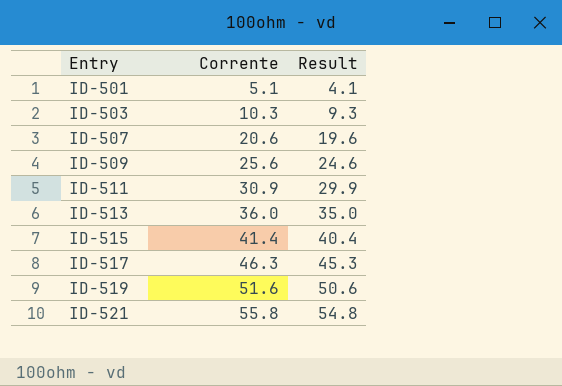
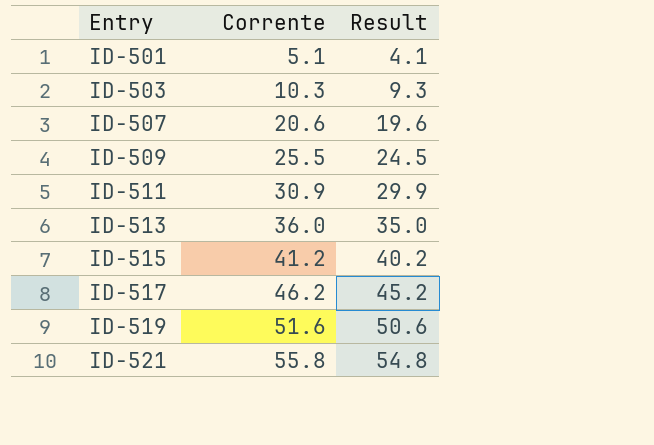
ID-509 | Corrente: 25.6 -> 25.5
ID-509 | Result: 24.6 -> 24.5
ID-515 | Corrente: 41.4 -> 41.2
ID-515 | Result: 40.4 -> 40.2
ID-517 | Corrente: 46.3 -> 46.2
ID-517 | Result: 45.3 -> 45.2

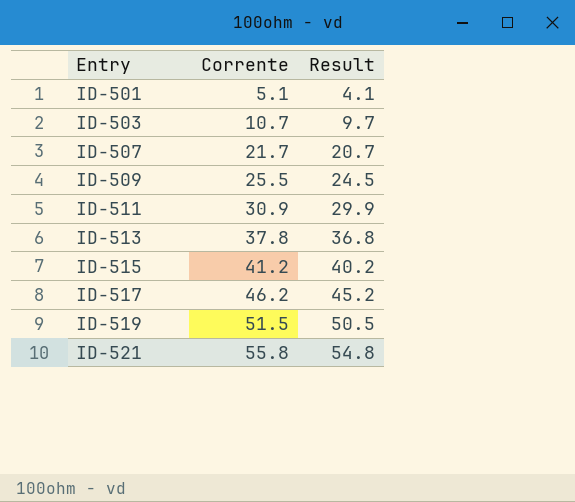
ID-503 | Corrente: 10.3 -> 10.7
ID-503 | Result: 9.3 -> 9.7
ID-507 | Corrente: 20.6 -> 21.7
ID-507 | Result: 19.6 -> 20.7
ID-513 | Corrente: 36.0 -> 37.8
ID-513 | Result: 35.0 -> 36.8
ID-519 | Corrente: 51.6 -> 51.5
ID-519 | Result: 50.6 -> 50.5

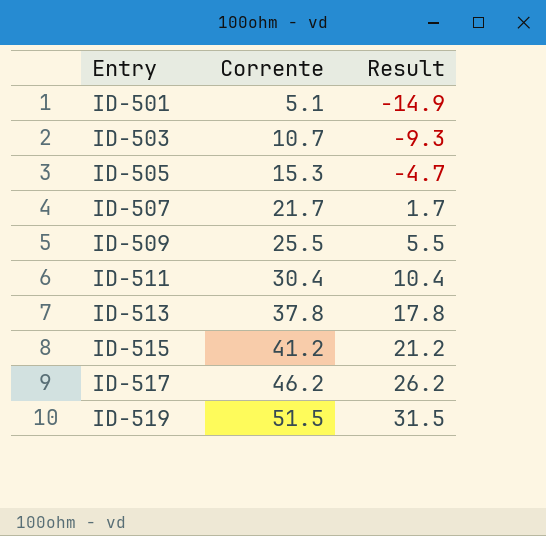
column Result | formula: [Corrente] - 1 -> [Corrente] - 20
row ID-521: 55.8 | 54.8 -> none
row ID-505: none -> 15.3 | -4.7
ID-511 | Corrente: 30.9 -> 30.4

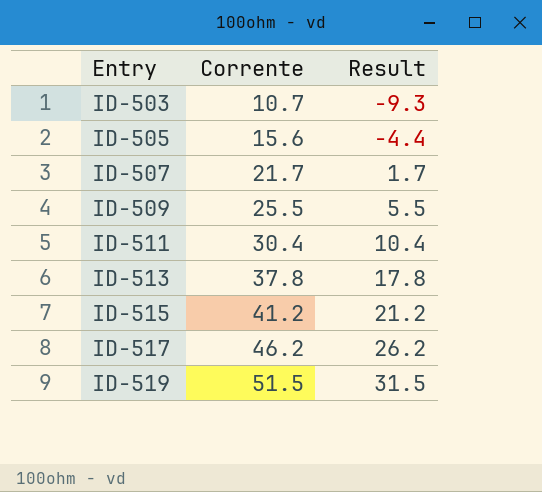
row ID-501: 5.1 | -14.9 -> none
ID-505 | Corrente: 15.3 -> 15.6
ID-505 | Result: -4.7 -> -4.4

